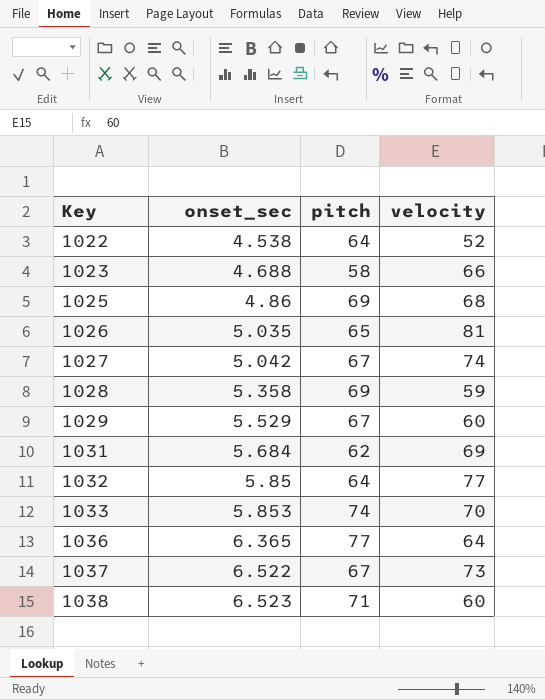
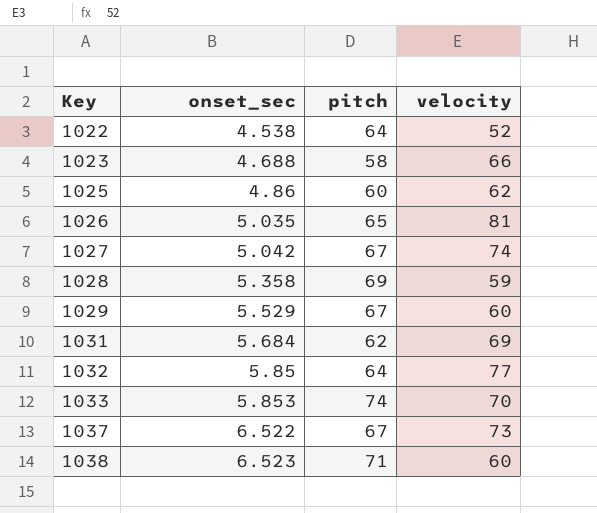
row 1036: 6.365 | 77 | 64 -> none
1025 | pitch: 69 -> 60
1025 | velocity: 68 -> 62

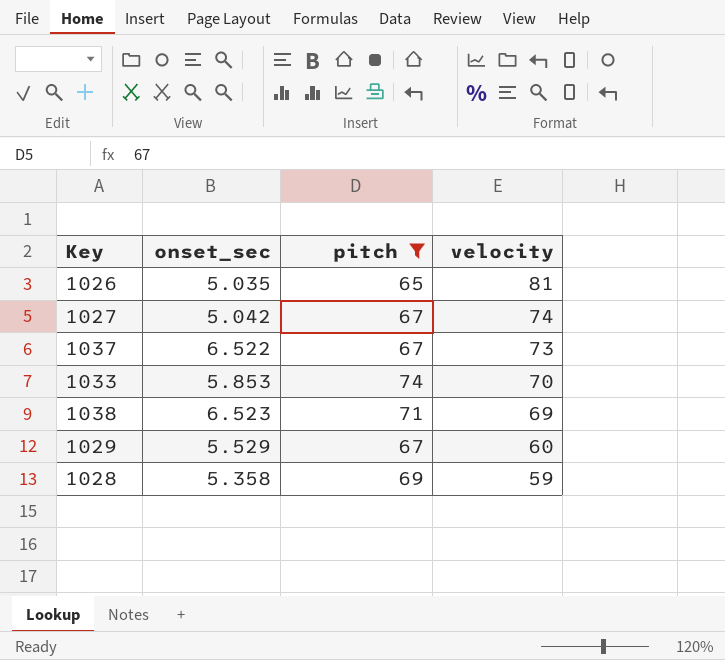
filter: none -> pitch >= 65
row order: Key ascending -> velocity descending
1038 | velocity: 60 -> 69

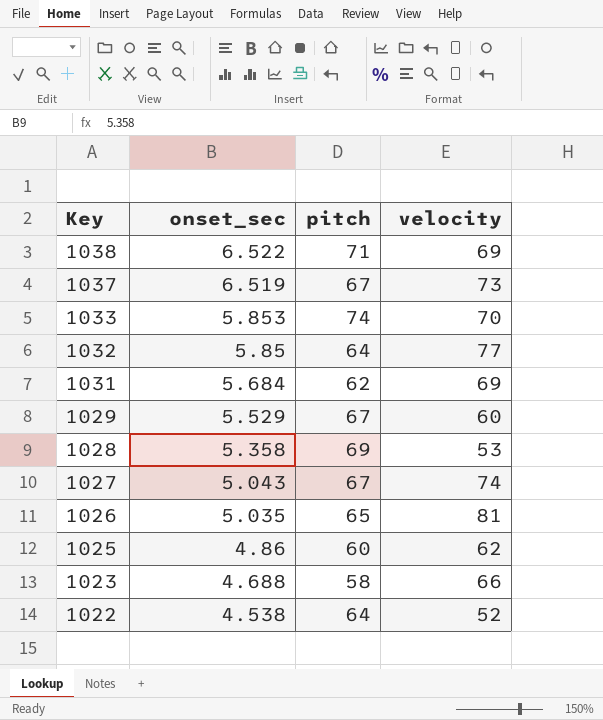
filter: pitch >= 65 -> none
row order: velocity descending -> Key descending
1038 | onset_sec: 6.523 -> 6.522
1037 | onset_sec: 6.522 -> 6.519
1028 | velocity: 59 -> 53
1027 | onset_sec: 5.042 -> 5.043

